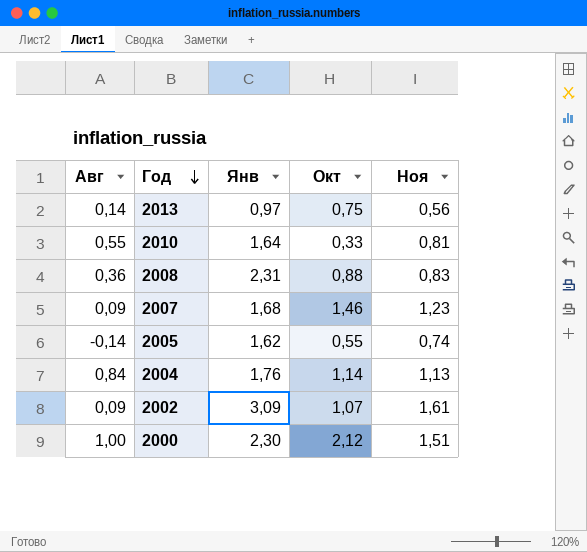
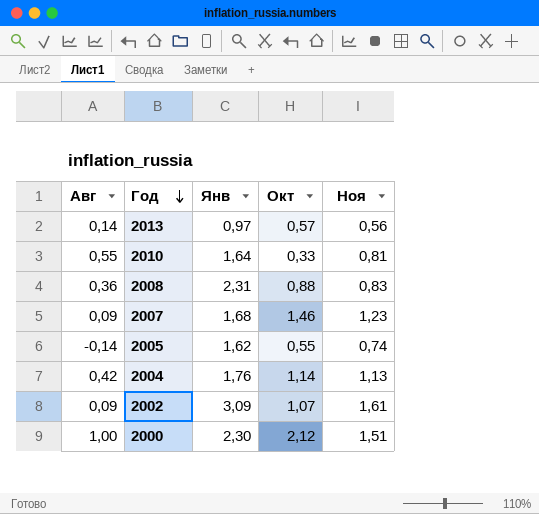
2013 | Окт: 0,75 -> 0,57
2004 | Авг: 0,84 -> 0,42

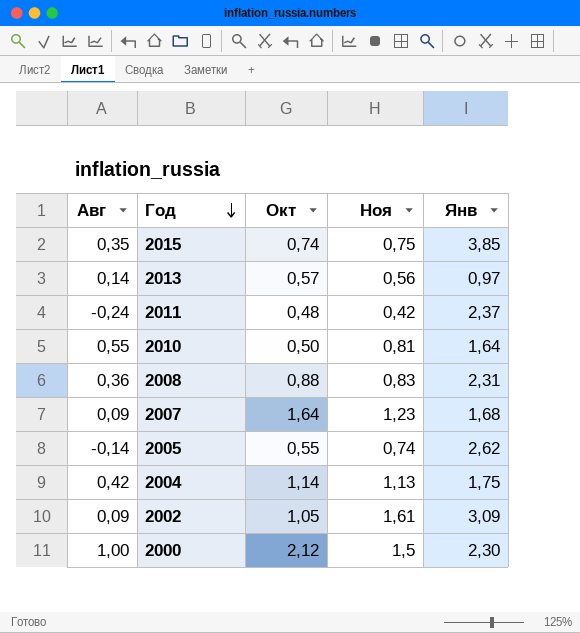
column Янв | position: 3 -> 5
row 2015: none -> 0,35 | 0,74 | 0,75 | 3,85
row 2011: none -> -0,24 | 0,48 | 0,42 | 2,37
2010 | Окт: 0,33 -> 0,50
2007 | Окт: 1,46 -> 1,64
2005 | Янв: 1,62 -> 2,62
2004 | Янв: 1,76 -> 1,75
2002 | Окт: 1,07 -> 1,05
2000 | Ноя: 1,51 -> 1,5

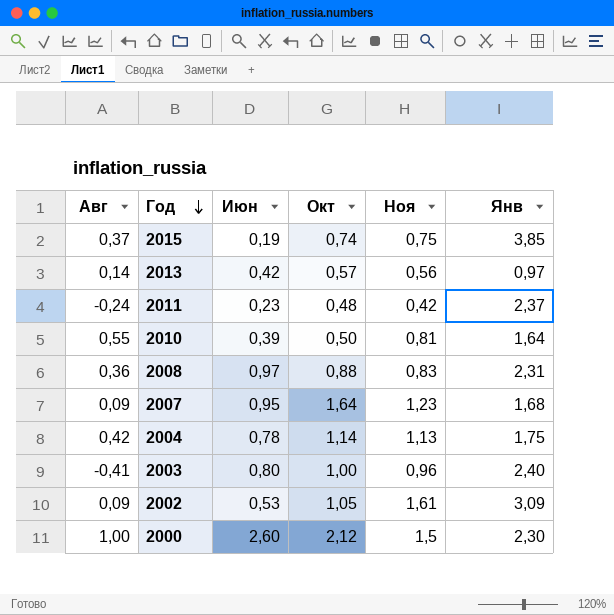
column Июн | position: none -> 3
row 2005: -0,14 | 0,55 | 0,74 | 2,62 -> none
2015 | Авг: 0,35 -> 0,37
row 2003: none -> -0,41 | 0,80 | 1,00 | 0,96 | 2,40

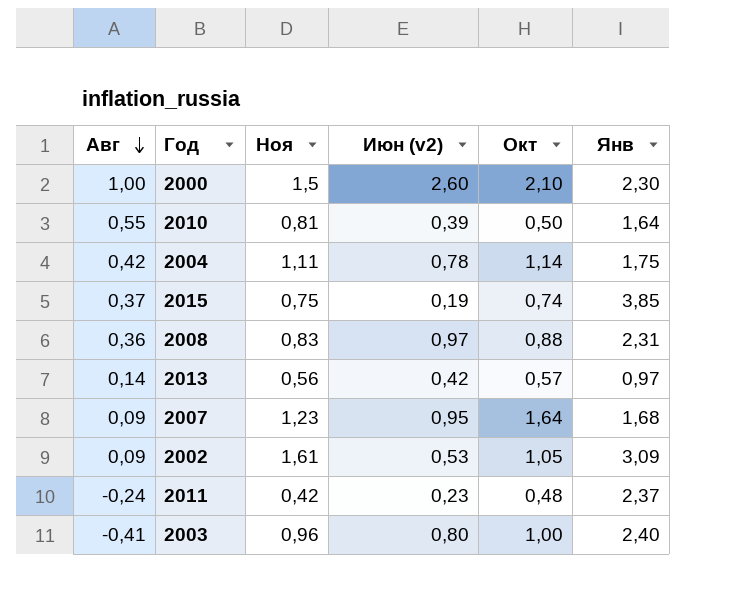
row order: Год descending -> Авг descending
column Ноя | position: 5 -> 3
column name: Июн -> Июн (v2)
2000 | Окт: 2,12 -> 2,10
2004 | Ноя: 1,13 -> 1,11

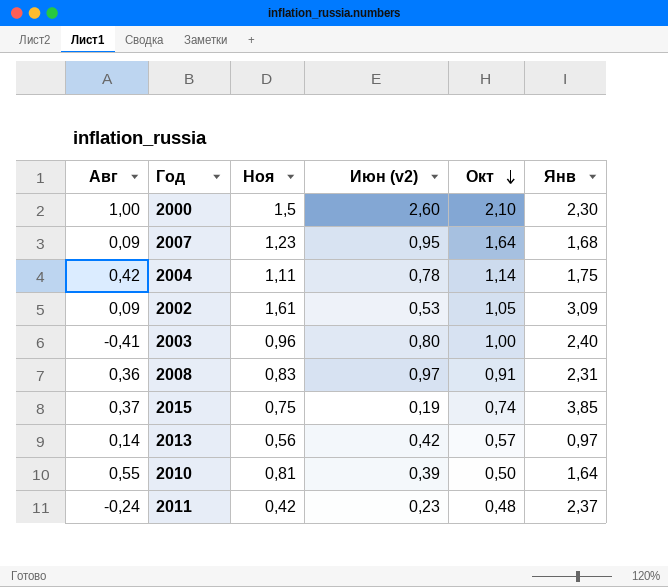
row order: Авг descending -> Окт descending
2008 | Окт: 0,88 -> 0,91

